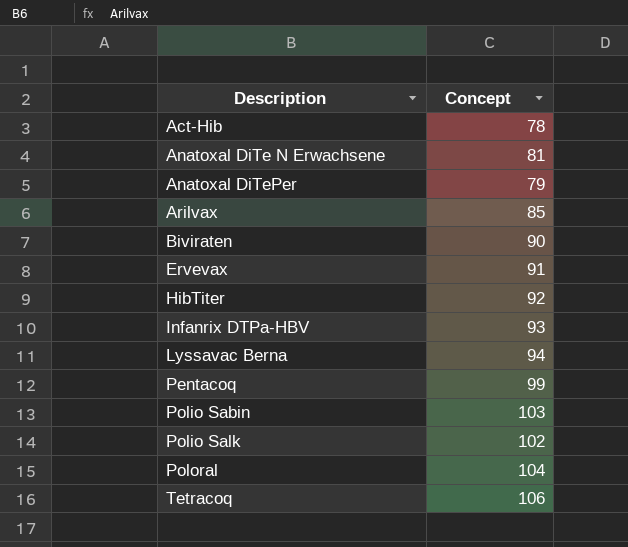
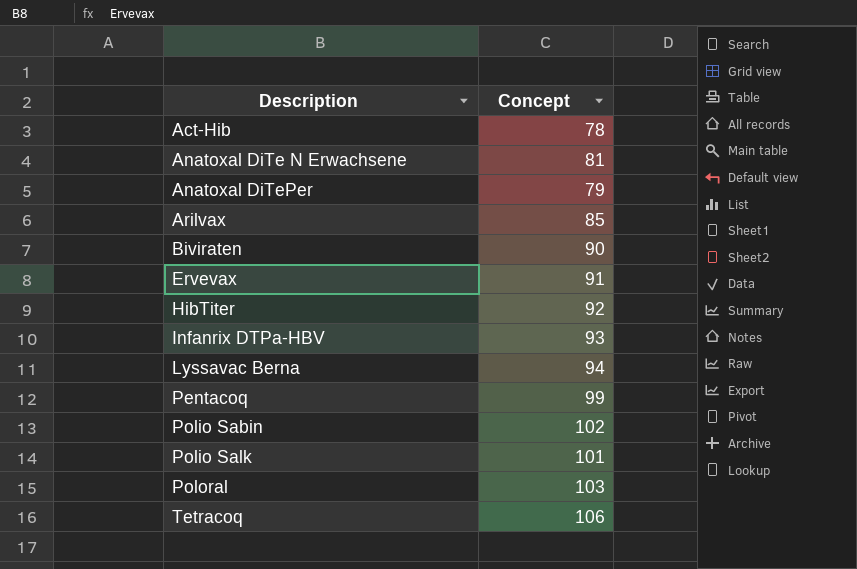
Polio Sabin | Concept: 103 -> 102
Polio Salk | Concept: 102 -> 101
Poloral | Concept: 104 -> 103

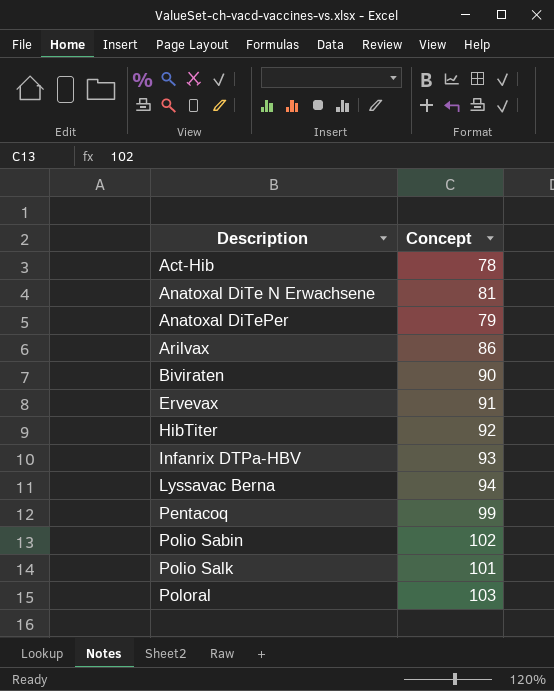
row Tetracoq: 106 -> none
Arilvax | Concept: 85 -> 86

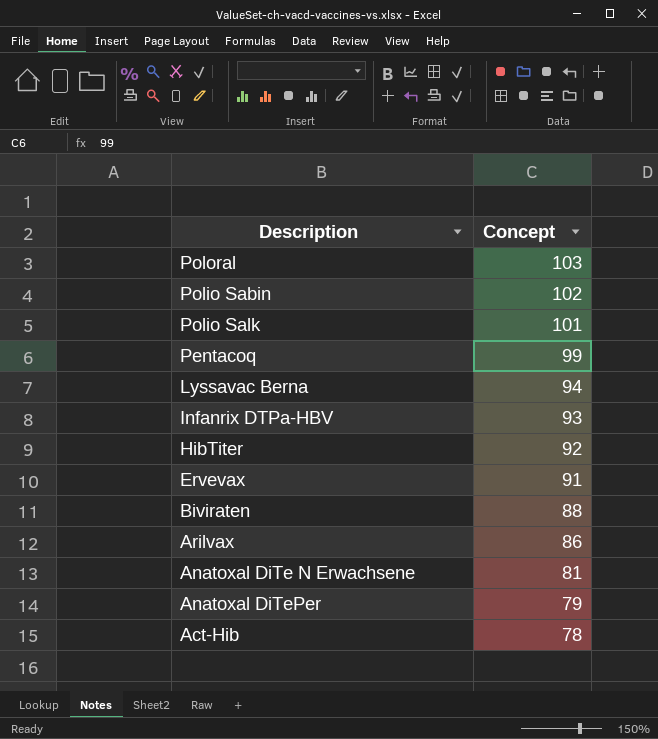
row order: Description ascending -> Concept descending
Biviraten | Concept: 90 -> 88

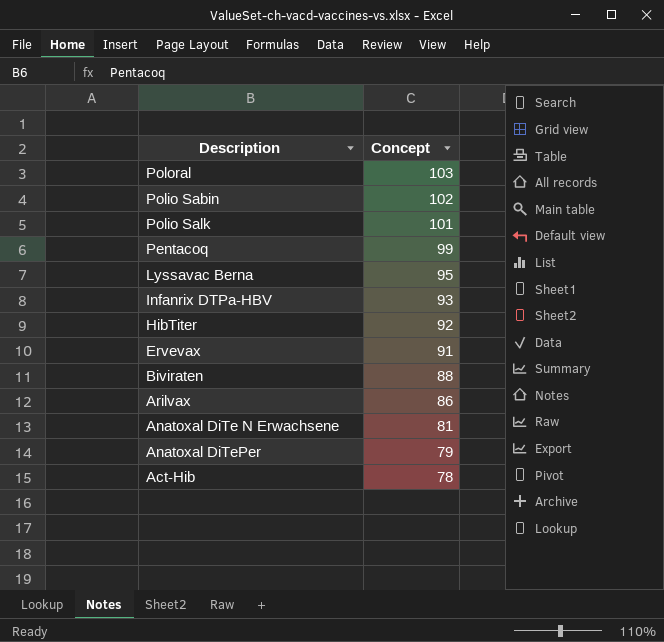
Lyssavac Berna | Concept: 94 -> 95

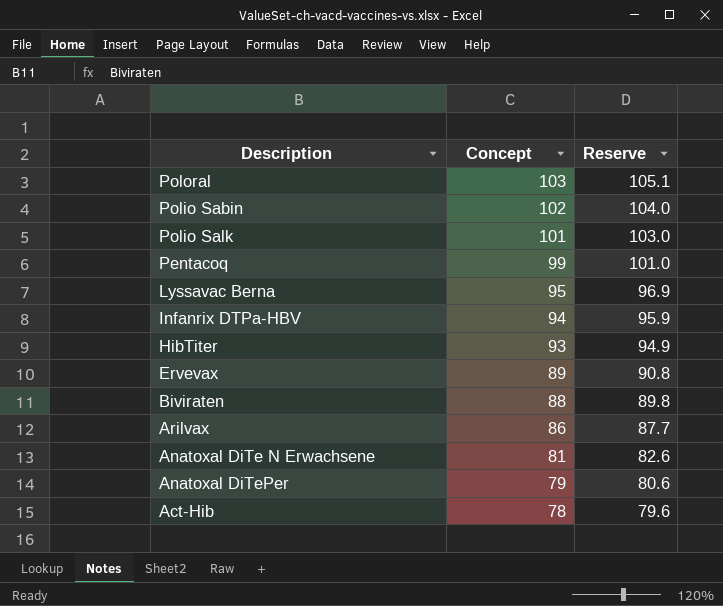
column Reserve | formula: none -> [Concept] * 1.02
Infanrix DTPa-HBV | Concept: 93 -> 94
HibTiter | Concept: 92 -> 93
Ervevax | Concept: 91 -> 89

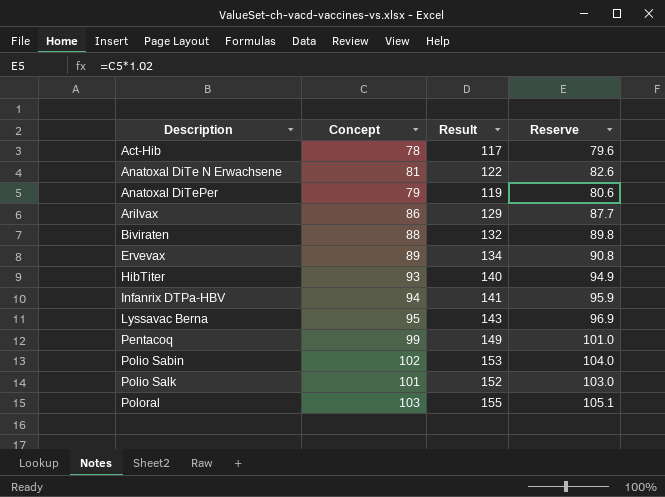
row order: Concept descending -> Description ascending
column Result | formula: none -> [Concept] * 1.5

